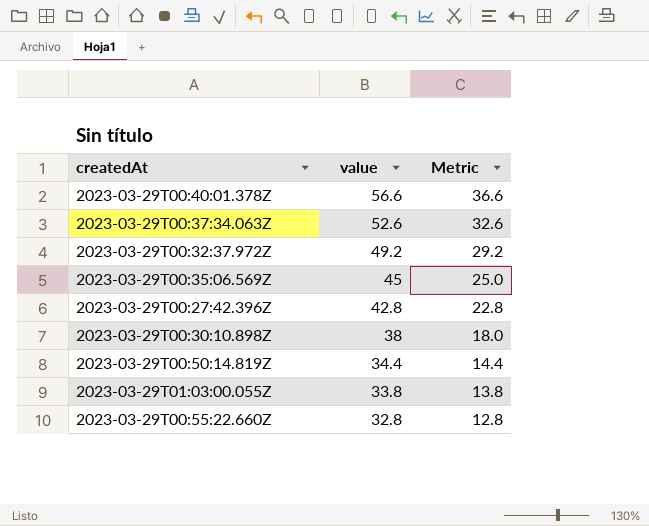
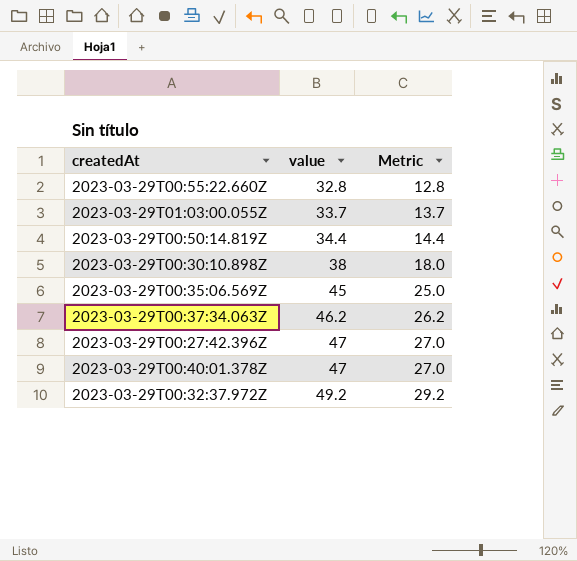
row order: value descending -> value ascending
2023-03-29T01:03:00.055Z | value: 33.8 -> 33.7
2023-03-29T01:03:00.055Z | Metric: 13.8 -> 13.7
2023-03-29T00:37:34.063Z | value: 52.6 -> 46.2
2023-03-29T00:37:34.063Z | Metric: 32.6 -> 26.2
2023-03-29T00:27:42.396Z | value: 42.8 -> 47
2023-03-29T00:27:42.396Z | Metric: 22.8 -> 27.0
2023-03-29T00:40:01.378Z | value: 56.6 -> 47
2023-03-29T00:40:01.378Z | Metric: 36.6 -> 27.0

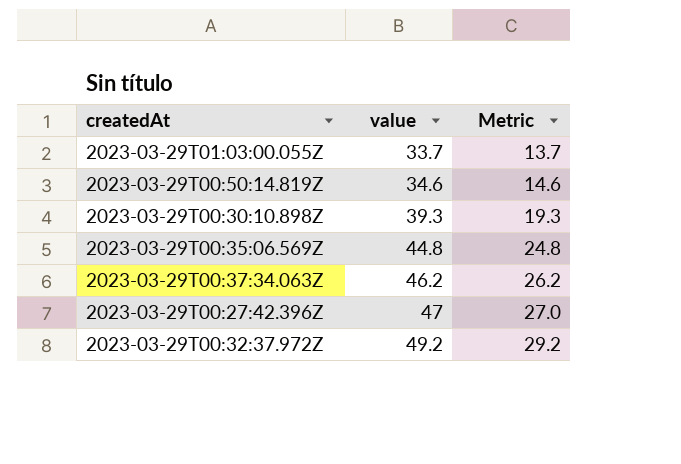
row 2023-03-29T00:55:22.660Z: 32.8 | 12.8 -> none
row 2023-03-29T00:40:01.378Z: 47 | 27.0 -> none
2023-03-29T00:50:14.819Z | value: 34.4 -> 34.6
2023-03-29T00:50:14.819Z | Metric: 14.4 -> 14.6
2023-03-29T00:30:10.898Z | value: 38 -> 39.3
2023-03-29T00:30:10.898Z | Metric: 18.0 -> 19.3
2023-03-29T00:35:06.569Z | value: 45 -> 44.8
2023-03-29T00:35:06.569Z | Metric: 25.0 -> 24.8

